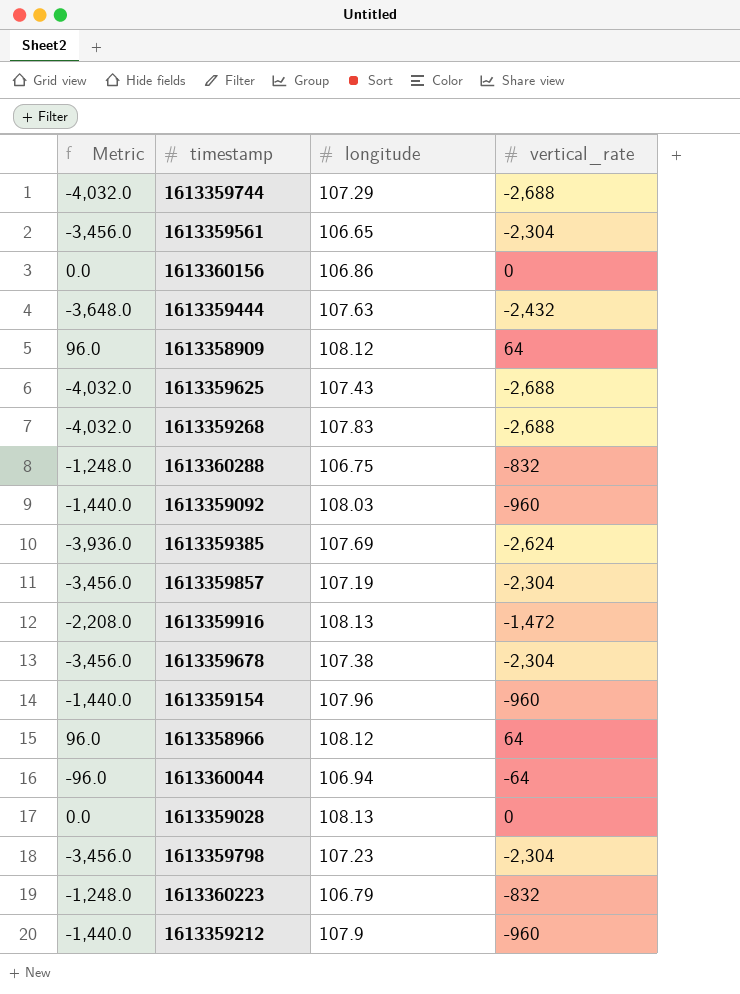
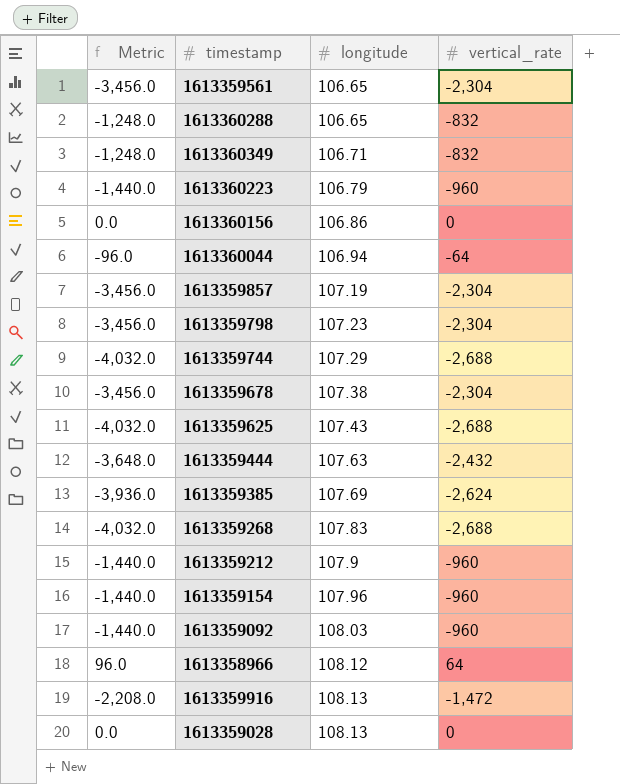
row order: none -> longitude ascending
row 1613358909: 96.0 | 108.12 | 64 -> none
1613360288 | longitude: 106.75 -> 106.65
row 1613360349: none -> -1,248.0 | 106.71 | -832
1613360223 | Metric: -1,248.0 -> -1,440.0
1613360223 | vertical_rate: -832 -> -960

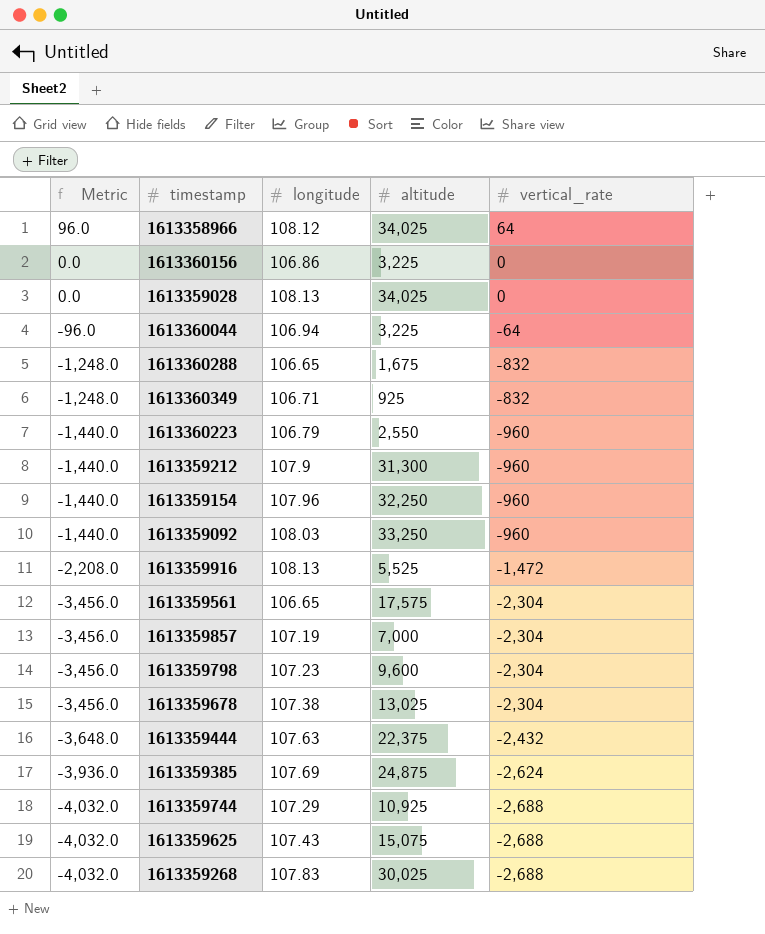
row order: longitude ascending -> Metric descending
column altitude | position: none -> 4

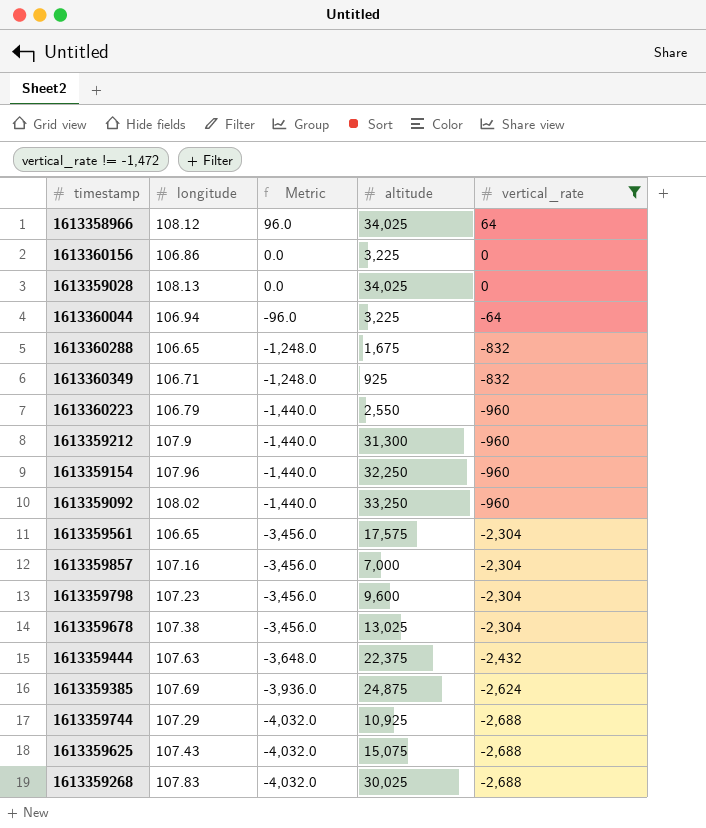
filter: none -> vertical_rate != -1,472
column Metric | position: 1 -> 3
1613359092 | longitude: 108.03 -> 108.02
1613359857 | longitude: 107.19 -> 107.16

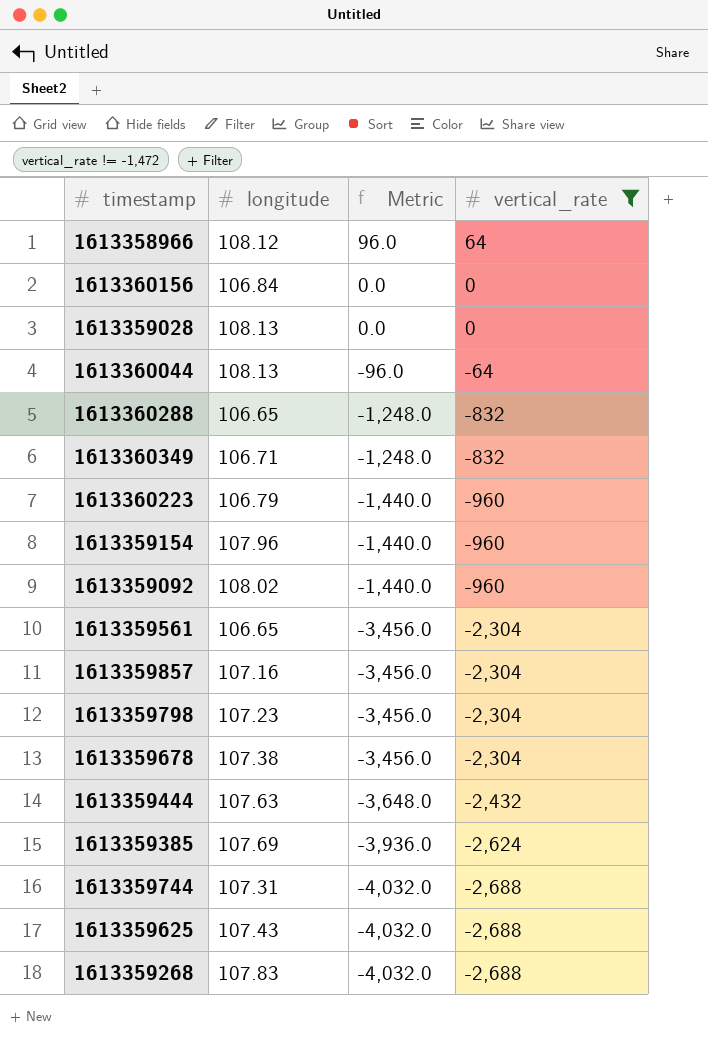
column altitude | position: 4 -> none
row 1613359212: 107.9 | -1,440.0 | 31,300 | -960 -> none
1613360156 | longitude: 106.86 -> 106.84
1613360044 | longitude: 106.94 -> 108.13
1613359744 | longitude: 107.29 -> 107.31

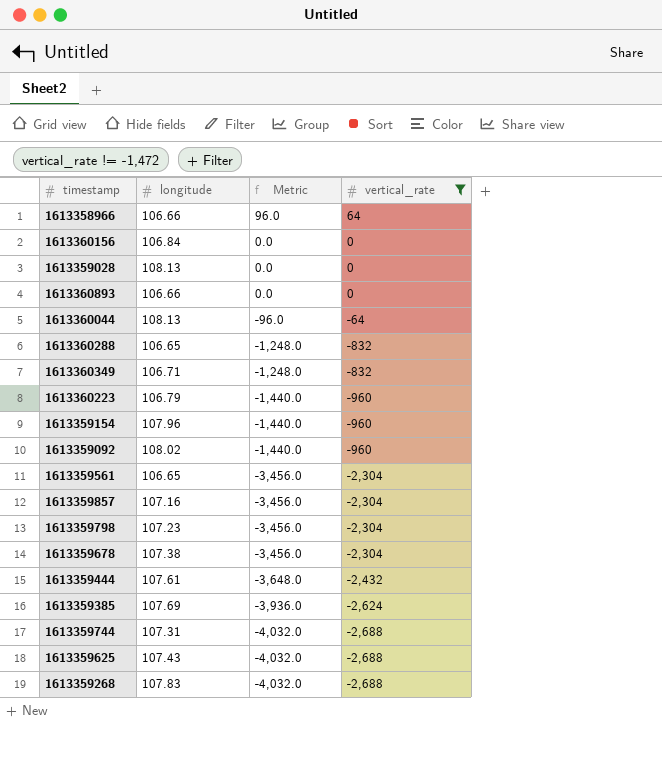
1613358966 | longitude: 108.12 -> 106.66
row 1613360893: none -> 106.66 | 0.0 | 0
1613359444 | longitude: 107.63 -> 107.61

